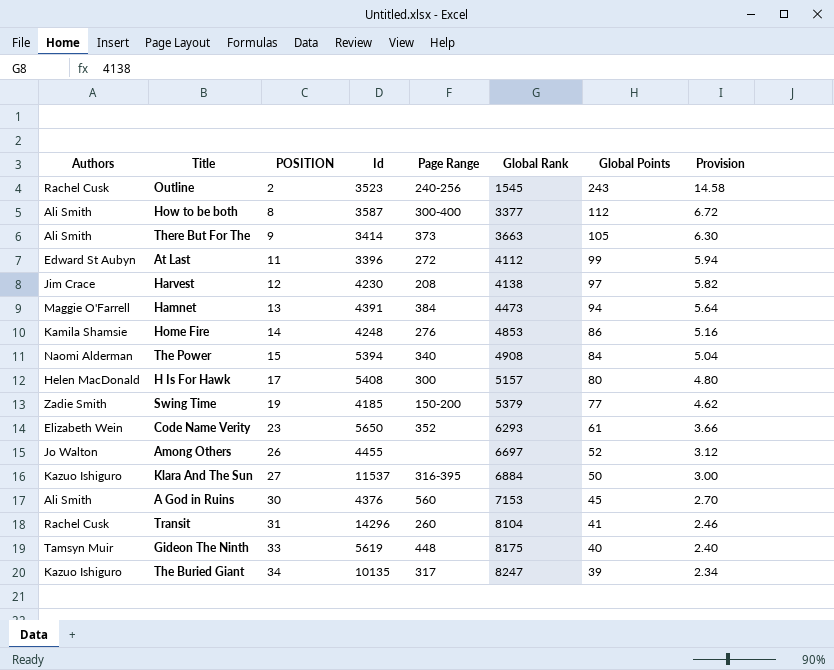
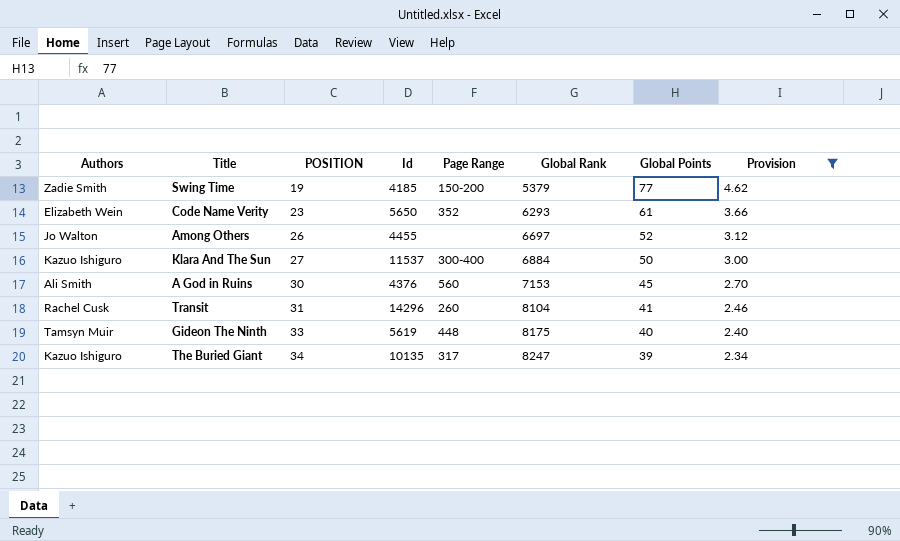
filter: none -> Provision <= 4.62
Klara And The Sun | Page Range: 316-395 -> 300-400

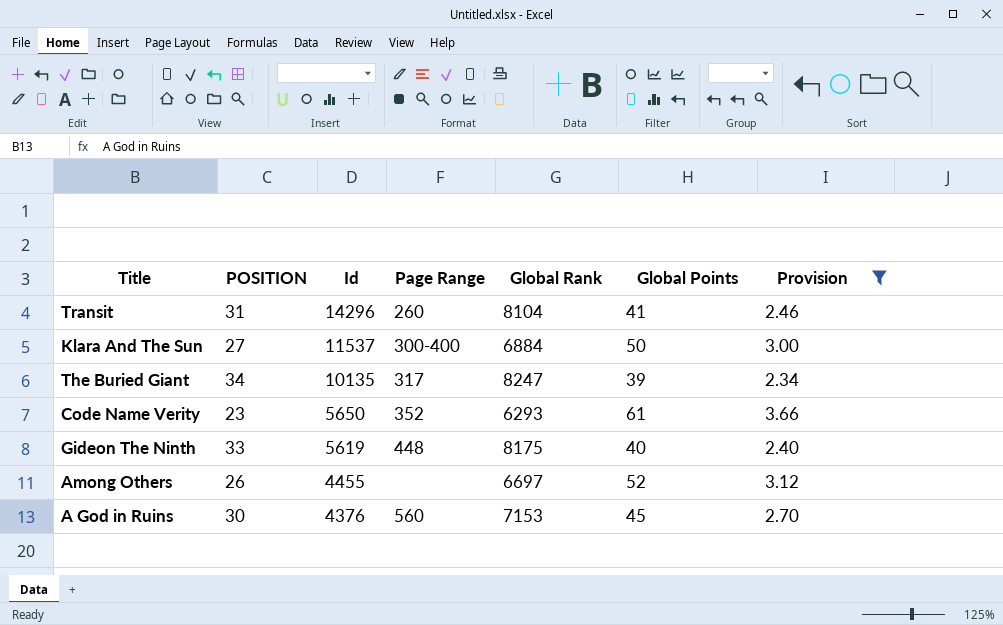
row order: POSITION ascending -> Id descending
column Authors | position: 1 -> none
row Swing Time: Zadie Smith | 19 | 4185 | 150-200 | 5379 | 77 | 4.62 -> none

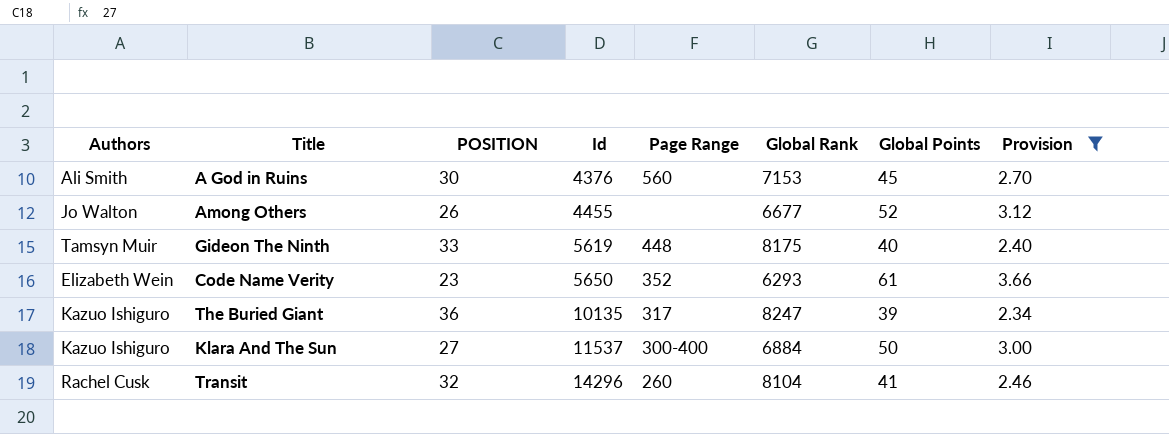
row order: Id descending -> Id ascending
column Authors | position: none -> 1
Among Others | Global Rank: 6697 -> 6677
The Buried Giant | POSITION: 34 -> 36
Transit | POSITION: 31 -> 32

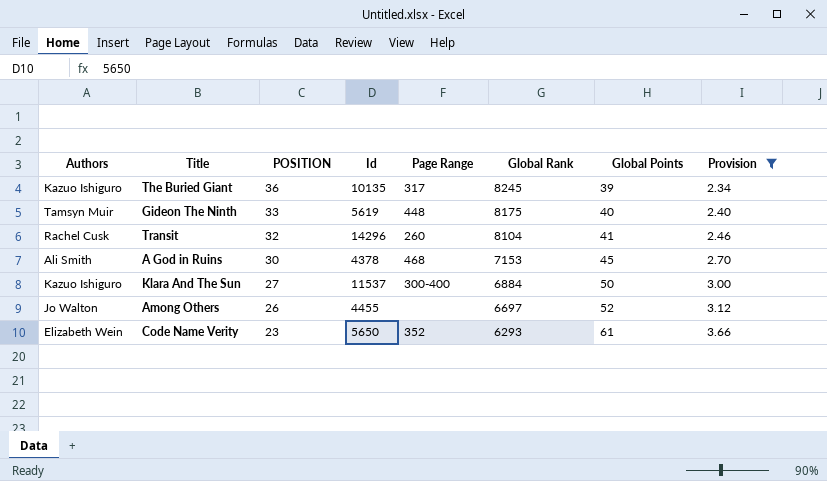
row order: Id ascending -> POSITION descending
The Buried Giant | Global Rank: 8247 -> 8245
A God in Ruins | Id: 4376 -> 4378
A God in Ruins | Page Range: 560 -> 468
Among Others | Global Rank: 6677 -> 6697

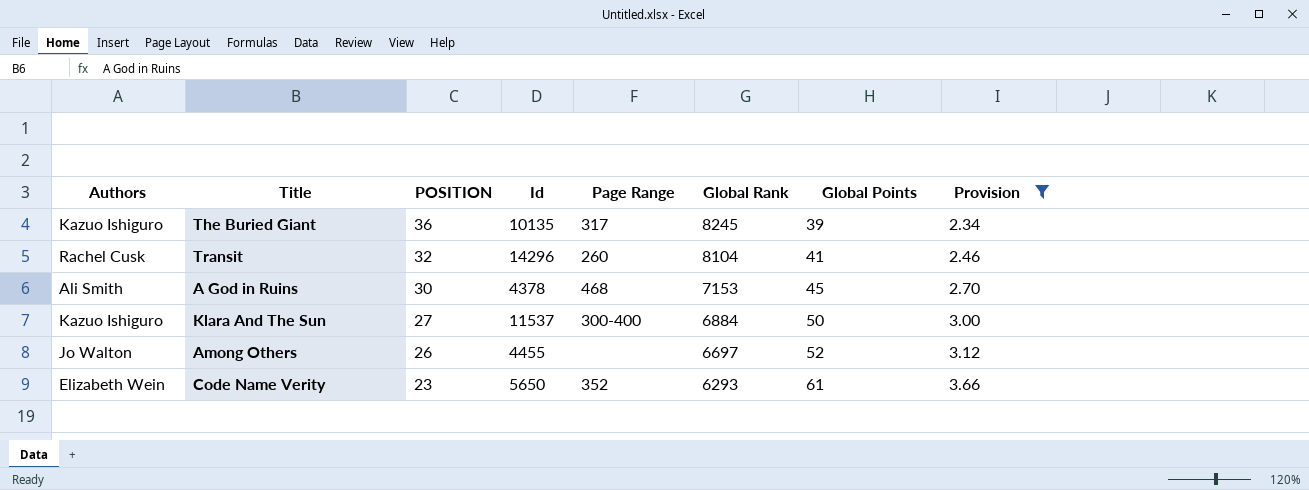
row Gideon The Ninth: Tamsyn Muir | 33 | 5619 | 448 | 8175 | 40 | 2.40 -> none

